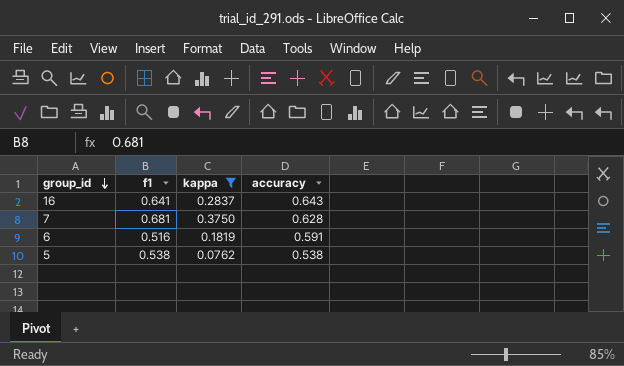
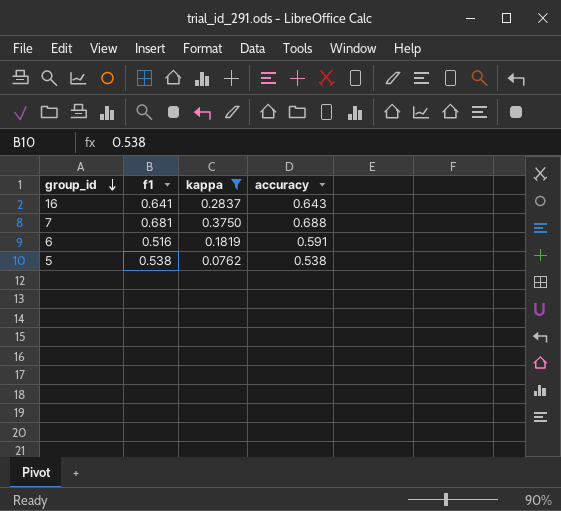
7 | accuracy: 0.628 -> 0.688

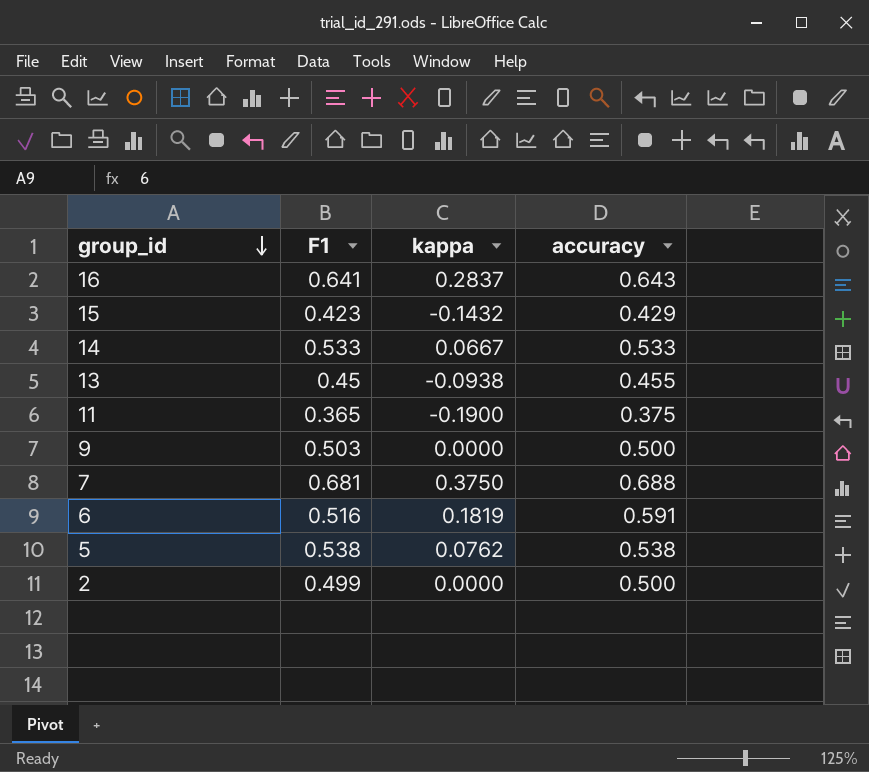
filter: kappa >= 0.0762 -> none
column name: f1 -> F1

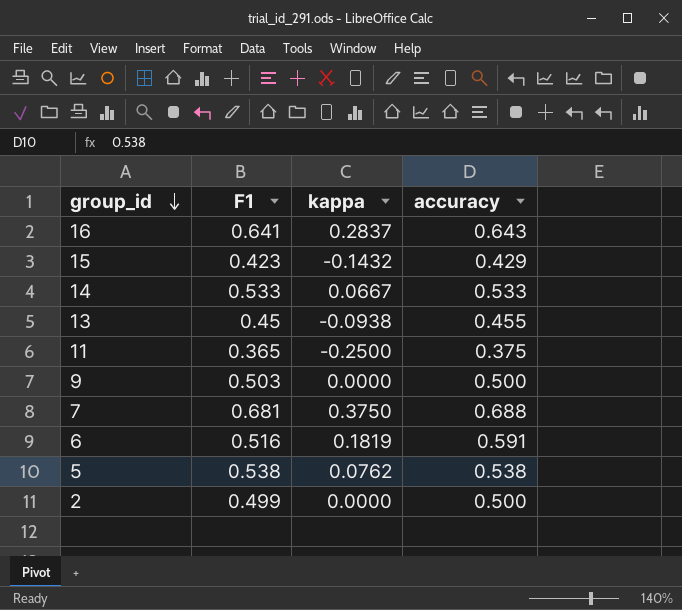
11 | kappa: -0.1900 -> -0.2500

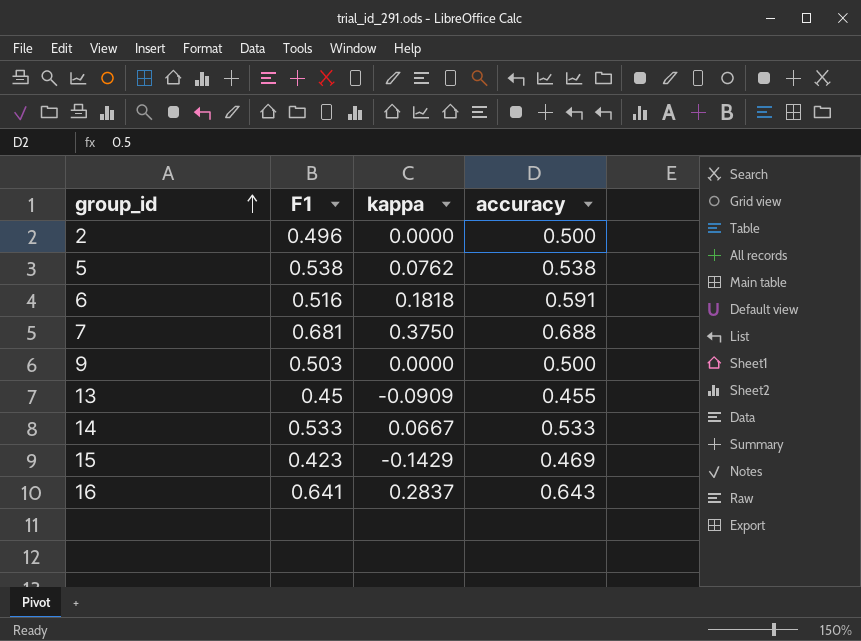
row order: group_id descending -> group_id ascending
row 11: 0.365 | -0.2500 | 0.375 -> none
2 | F1: 0.499 -> 0.496
6 | kappa: 0.1819 -> 0.1818
13 | kappa: -0.0938 -> -0.0909
15 | kappa: -0.1432 -> -0.1429
15 | accuracy: 0.429 -> 0.469

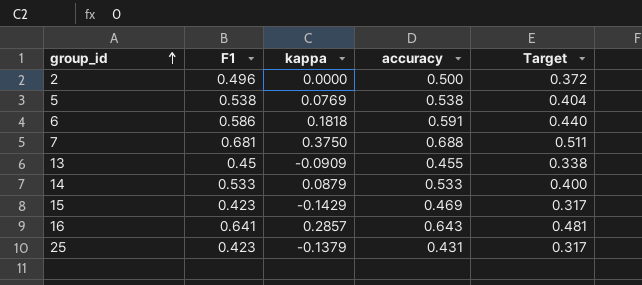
column Target | formula: none -> [F1] * 0.75
row 9: 0.503 | 0.0000 | 0.500 -> none
5 | kappa: 0.0762 -> 0.0769
6 | F1: 0.516 -> 0.586
14 | kappa: 0.0667 -> 0.0879
16 | kappa: 0.2837 -> 0.2857
row 25: none -> 0.423 | -0.1379 | 0.431 | 0.317

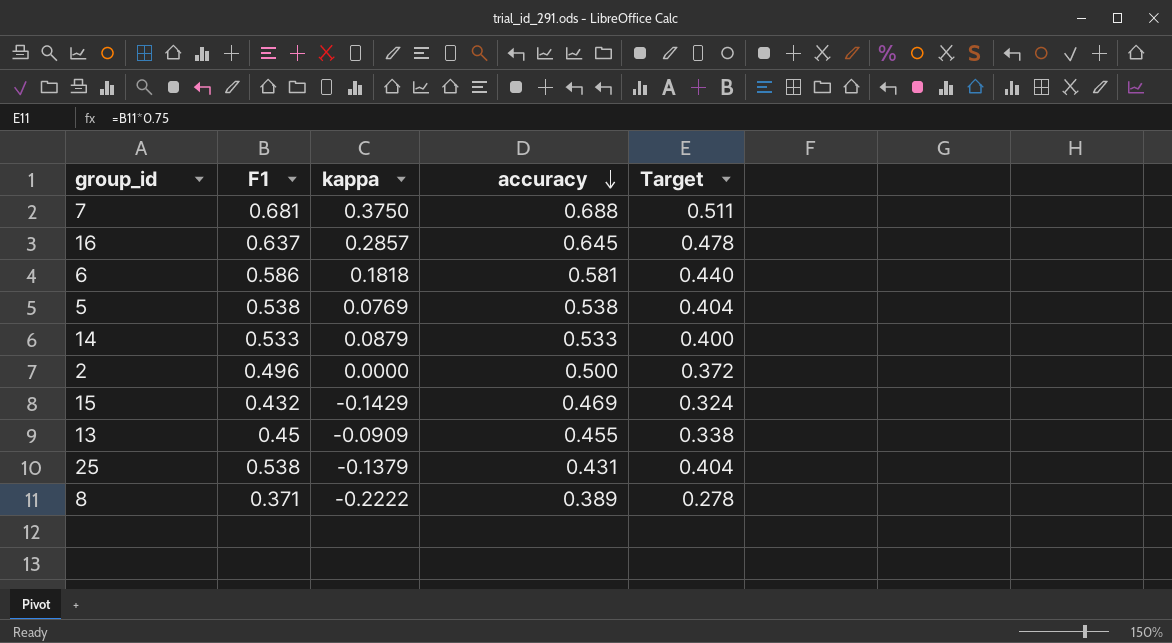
row order: group_id ascending -> accuracy descending
16 | F1: 0.641 -> 0.637
16 | accuracy: 0.643 -> 0.645
16 | Target: 0.481 -> 0.478
6 | accuracy: 0.591 -> 0.581
15 | F1: 0.423 -> 0.432
15 | Target: 0.317 -> 0.324
25 | F1: 0.423 -> 0.538
25 | Target: 0.317 -> 0.404
row 8: none -> 0.371 | -0.2222 | 0.389 | 0.278

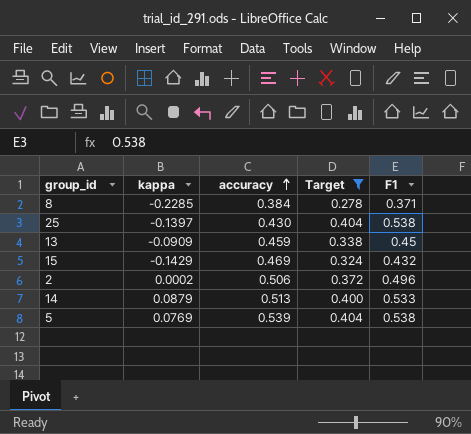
filter: none -> Target <= 0.404
row order: accuracy descending -> accuracy ascending
column F1 | position: 2 -> 5
8 | kappa: -0.2222 -> -0.2285
8 | accuracy: 0.389 -> 0.384
25 | kappa: -0.1379 -> -0.1397
25 | accuracy: 0.431 -> 0.430
13 | accuracy: 0.455 -> 0.459
2 | kappa: 0.0000 -> 0.0002
2 | accuracy: 0.500 -> 0.506
14 | accuracy: 0.533 -> 0.513
5 | accuracy: 0.538 -> 0.539

